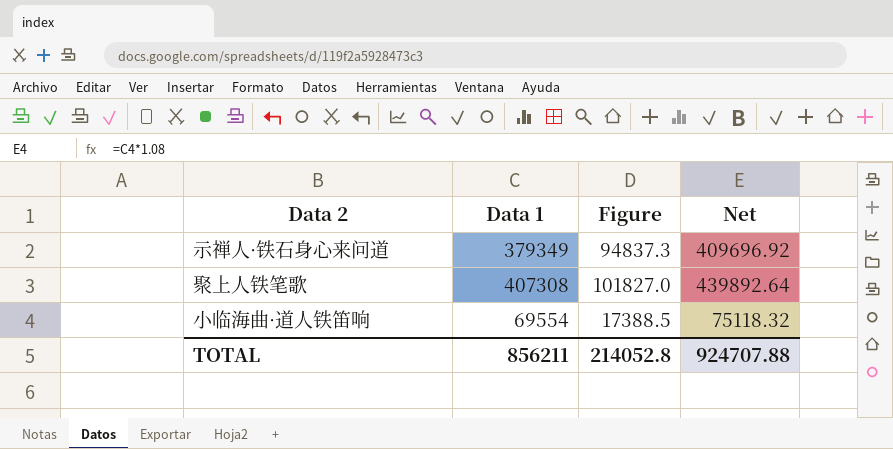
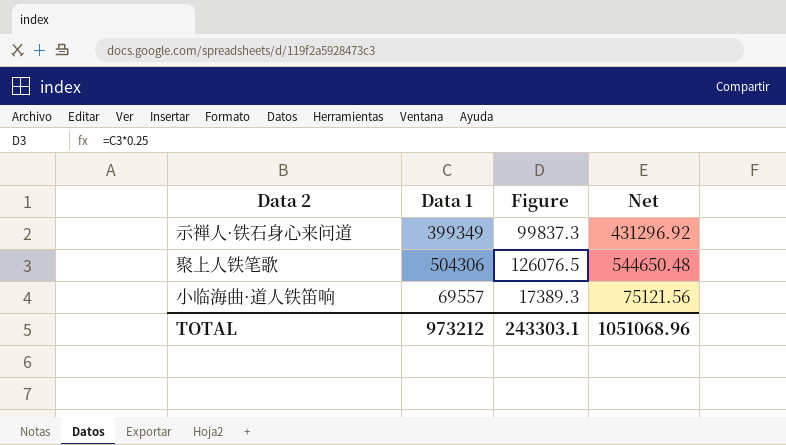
示禅人·铁石身心来问道 | Data 1: 379349 -> 399349
示禅人·铁石身心来问道 | Figure: 94837.3 -> 99837.3
示禅人·铁石身心来问道 | Net: 409696.92 -> 431296.92
聚上人铁笔歌 | Data 1: 407308 -> 504306
聚上人铁笔歌 | Figure: 101827.0 -> 126076.5
聚上人铁笔歌 | Net: 439892.64 -> 544650.48
小临海曲·道人铁笛响 | Data 1: 69554 -> 69557
小临海曲·道人铁笛响 | Figure: 17388.5 -> 17389.3
小临海曲·道人铁笛响 | Net: 75118.32 -> 75121.56
TOTAL | Data 1: 856211 -> 973212
TOTAL | Figure: 214052.8 -> 243303.1
TOTAL | Net: 924707.88 -> 1051068.96

